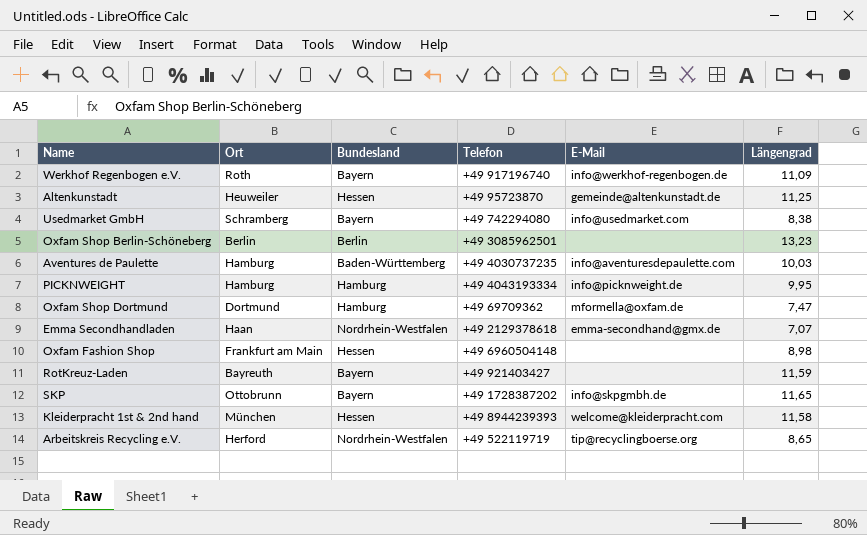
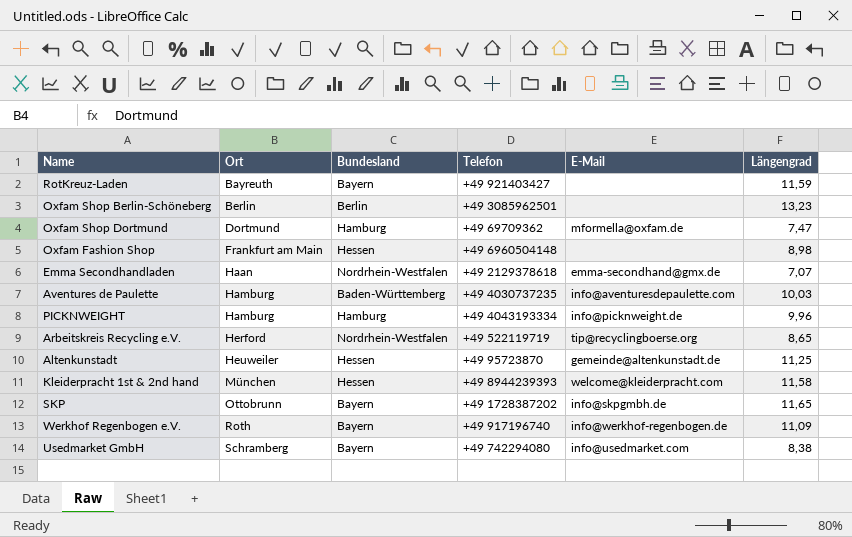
row order: none -> Ort ascending
PICKNWEIGHT | Längengrad: 9,95 -> 9,96

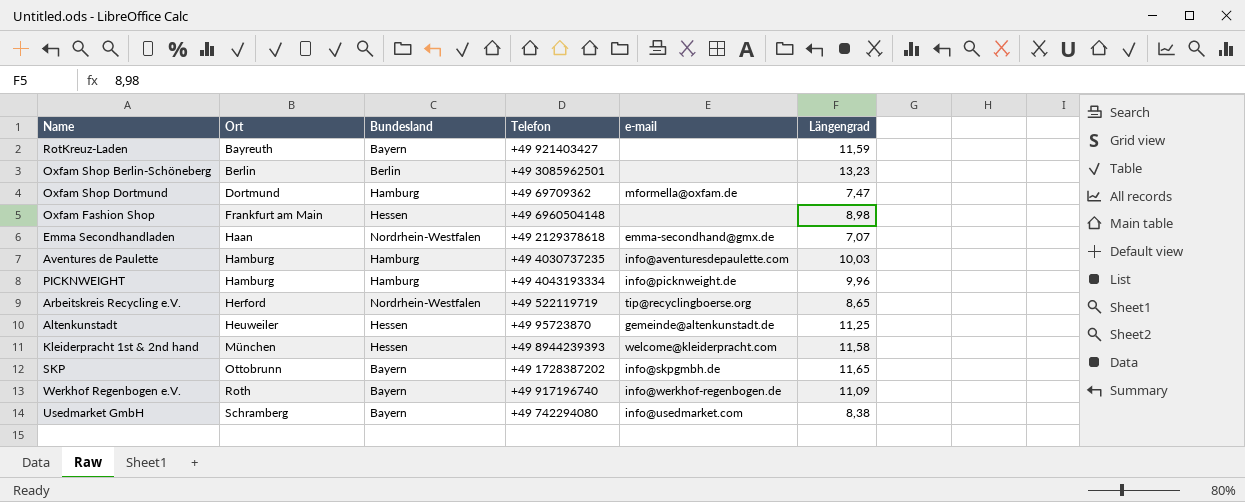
column name: E-Mail -> e-mail
Aventures de Paulette | Bundesland: Baden-Württemberg -> Hamburg

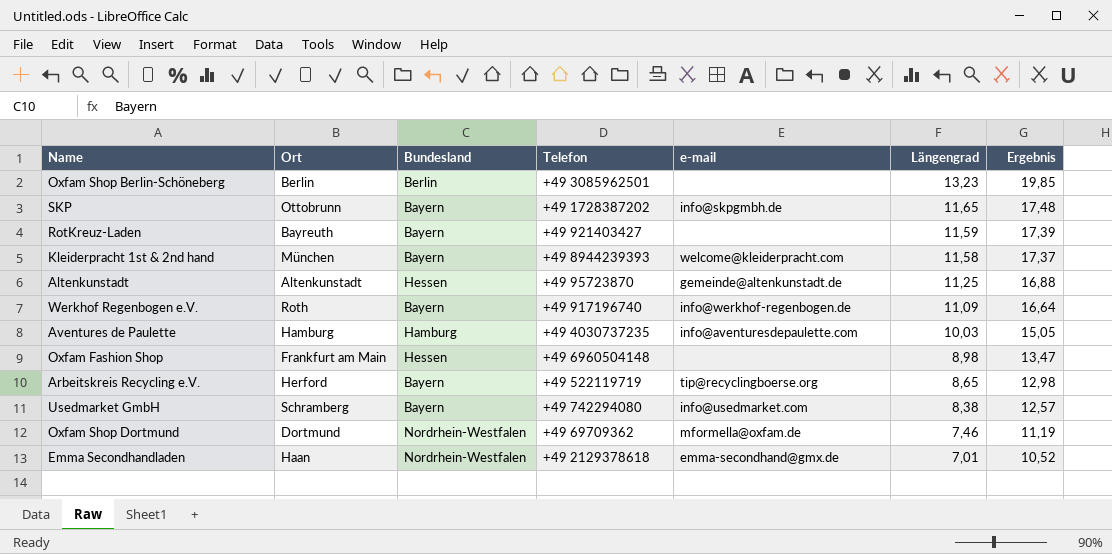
row order: Ort ascending -> Längengrad descending
column Ergebnis | formula: none -> [Längengrad] * 1,5
row PICKNWEIGHT: Hamburg | Hamburg | +49 4043193334 | info@picknweight.de | 9,96 -> none
Kleiderpracht 1st & 2nd hand | Bundesland: Hessen -> Bayern
Altenkunstadt | Ort: Heuweiler -> Altenkunstadt
Arbeitskreis Recycling e.V. | Bundesland: Nordrhein-Westfalen -> Bayern
Oxfam Shop Dortmund | Bundesland: Hamburg -> Nordrhein-Westfalen
Oxfam Shop Dortmund | Längengrad: 7,47 -> 7,46
Emma Secondhandladen | Längengrad: 7,07 -> 7,01

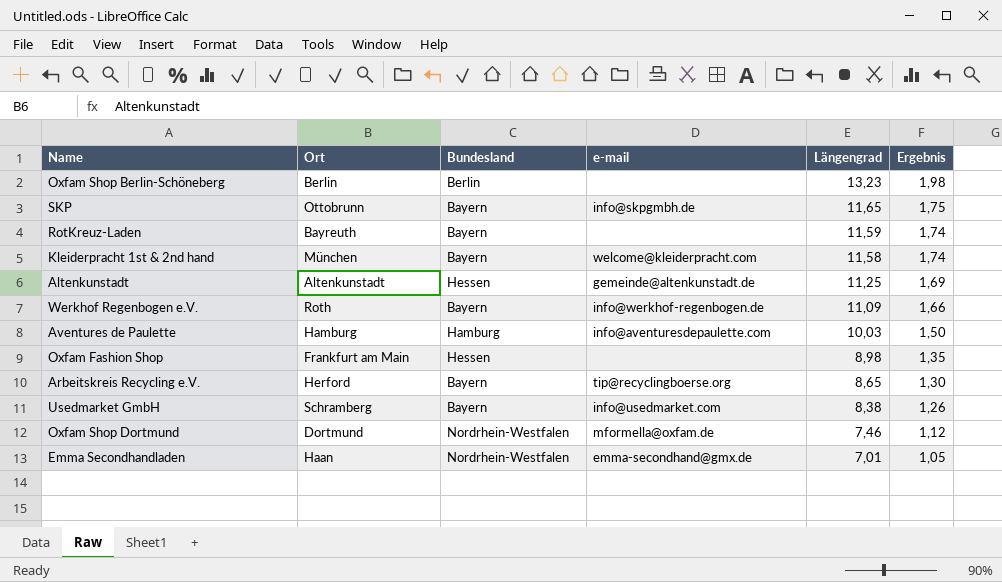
column Telefon | position: 4 -> none
column Ergebnis | formula: [Längengrad] * 1,5 -> [Längengrad] * 0,15

